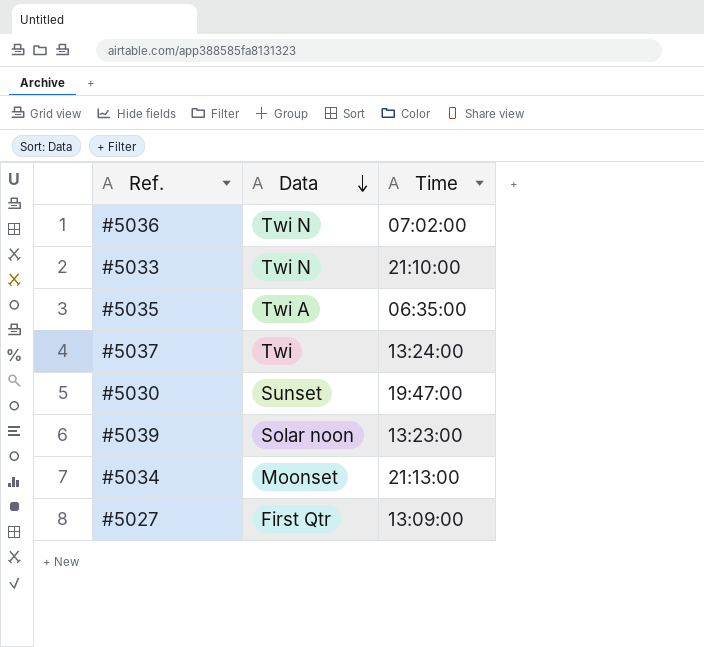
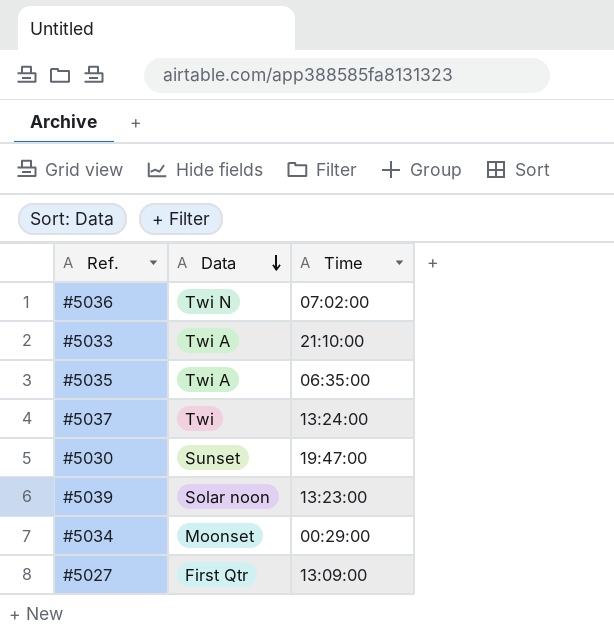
#5033 | Data: Twi N -> Twi A
#5034 | Time: 21:13:00 -> 00:29:00

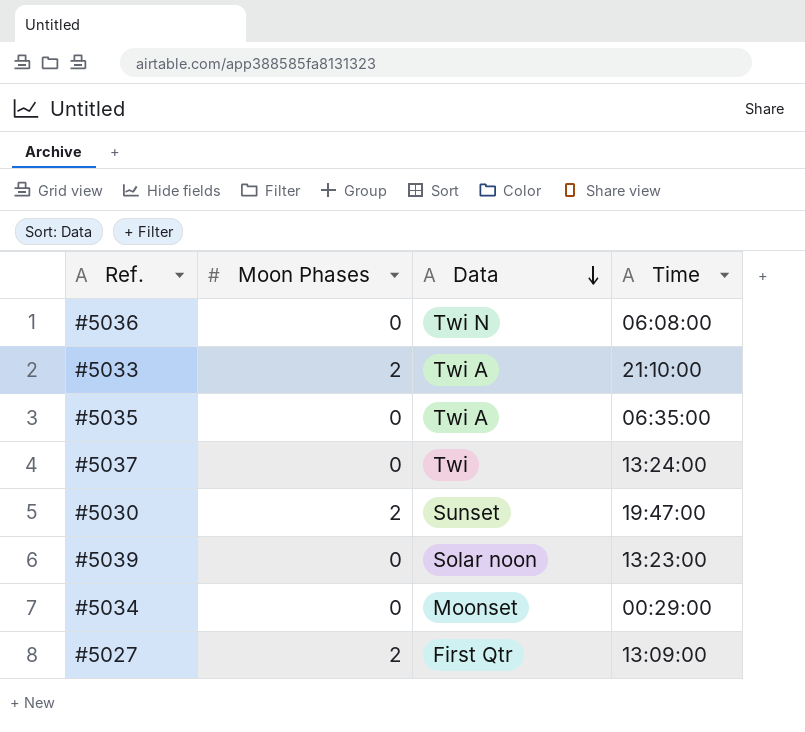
column Moon Phases | position: none -> 2
#5036 | Time: 07:02:00 -> 06:08:00

